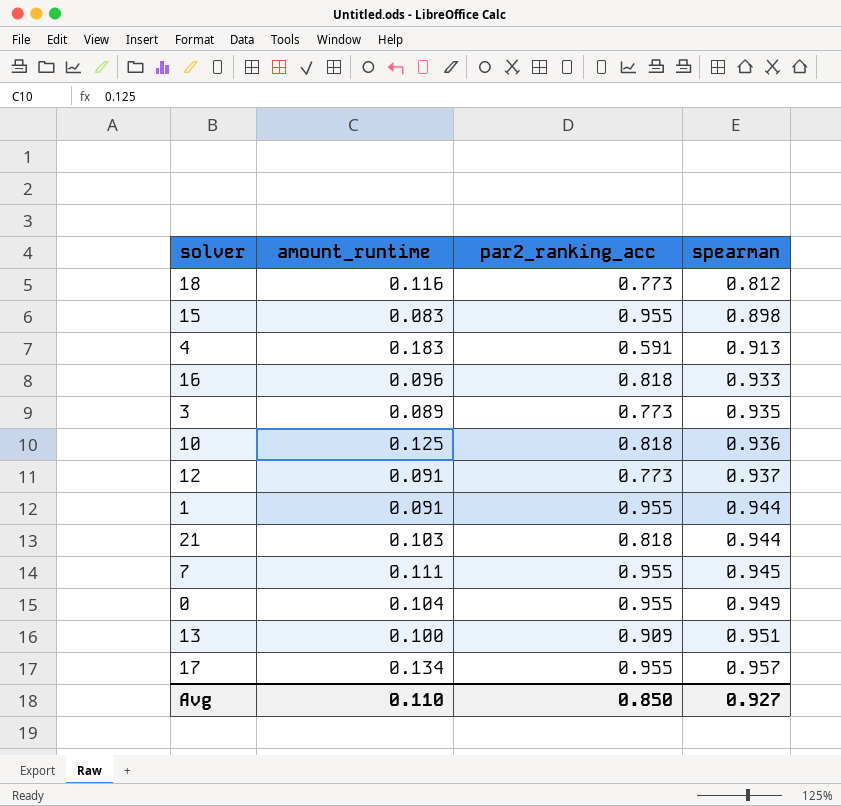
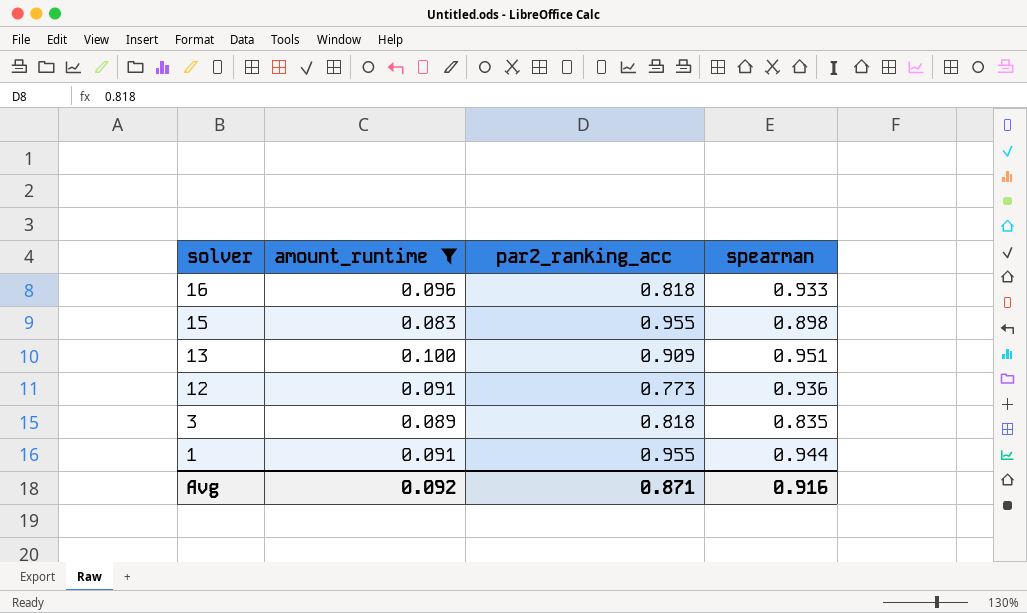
filter: none -> amount_runtime <= 0.100
row order: spearman ascending -> solver descending
12 | spearman: 0.937 -> 0.936
3 | par2_ranking_acc: 0.773 -> 0.818
3 | spearman: 0.935 -> 0.835
Avg | amount_runtime: 0.110 -> 0.092
Avg | par2_ranking_acc: 0.850 -> 0.871
Avg | spearman: 0.927 -> 0.916

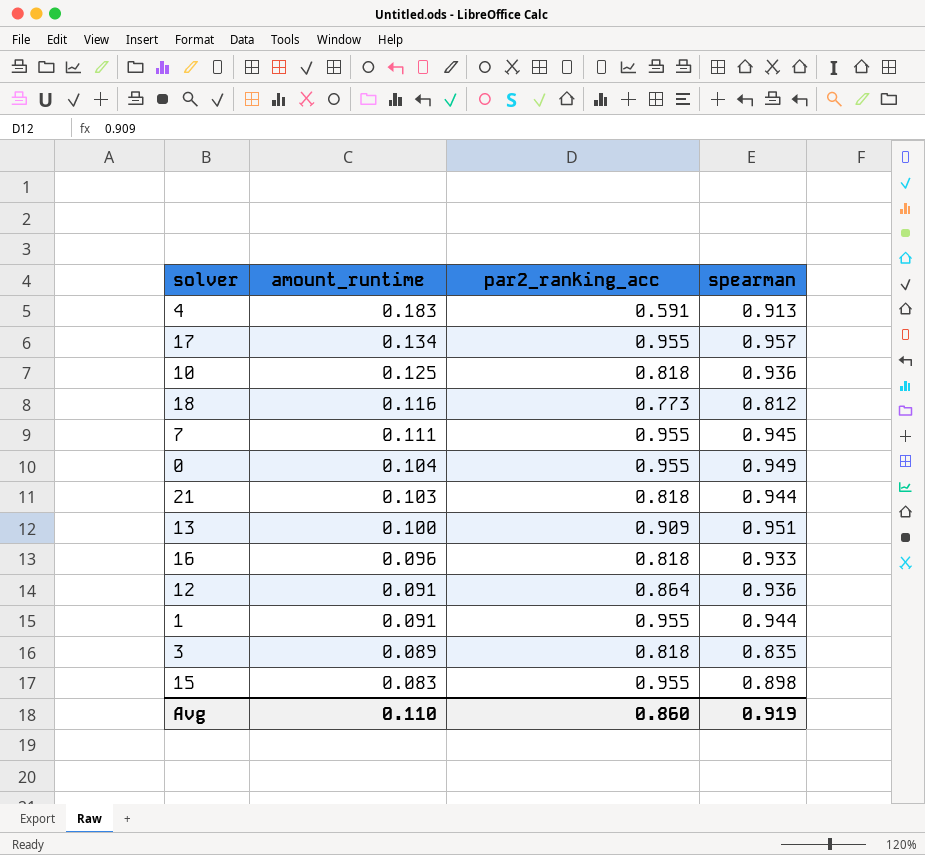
filter: amount_runtime <= 0.100 -> none
row order: solver descending -> amount_runtime descending
12 | par2_ranking_acc: 0.773 -> 0.864
Avg | amount_runtime: 0.092 -> 0.110
Avg | par2_ranking_acc: 0.871 -> 0.860
Avg | spearman: 0.916 -> 0.919

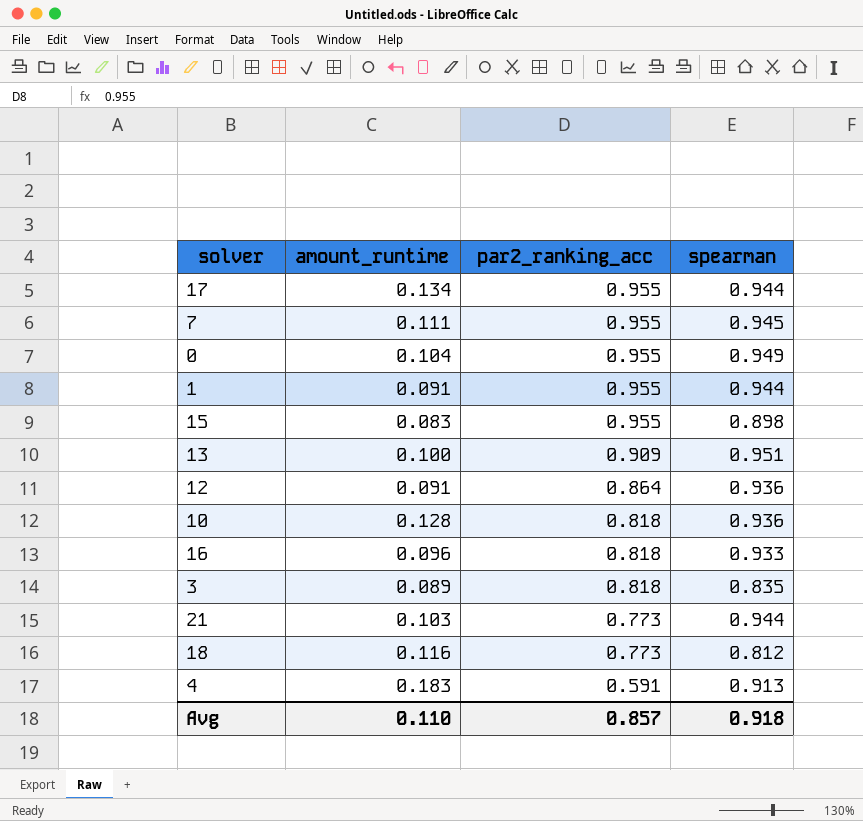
row order: amount_runtime descending -> par2_ranking_acc descending
17 | spearman: 0.957 -> 0.944
10 | amount_runtime: 0.125 -> 0.128
21 | par2_ranking_acc: 0.818 -> 0.773
Avg | par2_ranking_acc: 0.860 -> 0.857
Avg | spearman: 0.919 -> 0.918

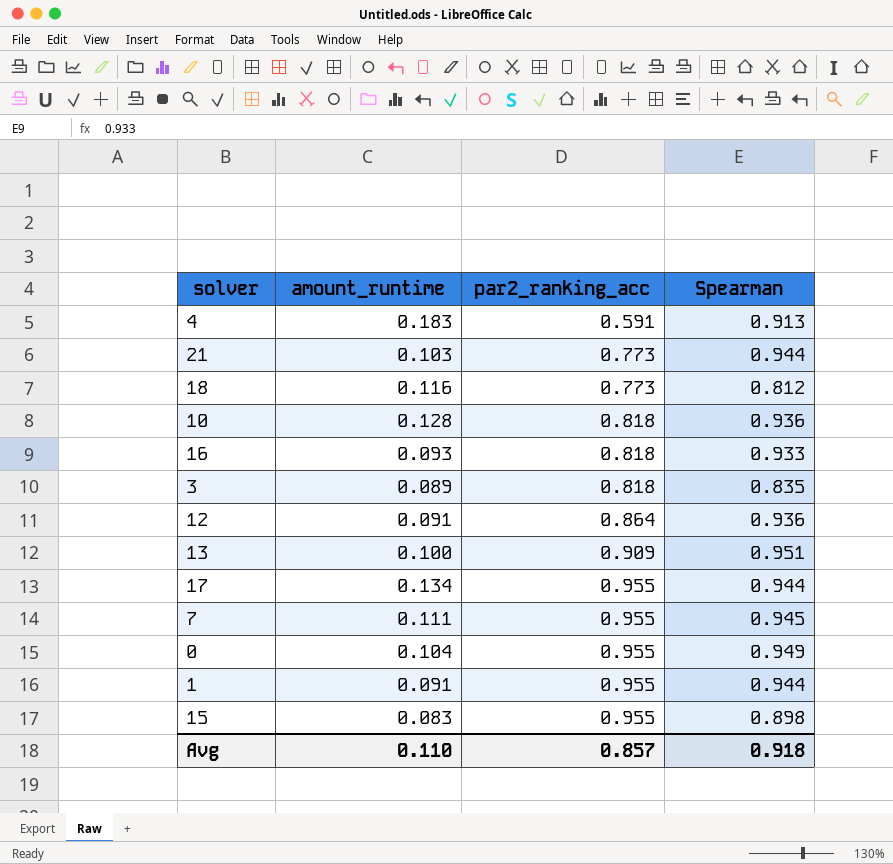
row order: par2_ranking_acc descending -> par2_ranking_acc ascending
column name: spearman -> Spearman
16 | amount_runtime: 0.096 -> 0.093

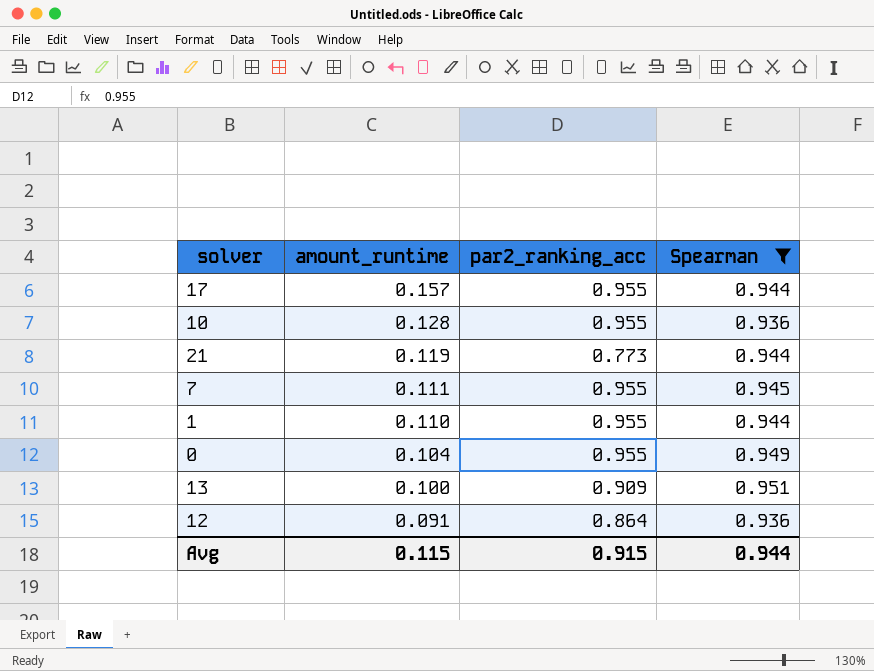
filter: none -> Spearman >= 0.936
row order: par2_ranking_acc ascending -> amount_runtime descending
17 | amount_runtime: 0.134 -> 0.157
10 | par2_ranking_acc: 0.818 -> 0.955
21 | amount_runtime: 0.103 -> 0.119
1 | amount_runtime: 0.091 -> 0.110
Avg | amount_runtime: 0.110 -> 0.115
Avg | par2_ranking_acc: 0.857 -> 0.915
Avg | Spearman: 0.918 -> 0.944

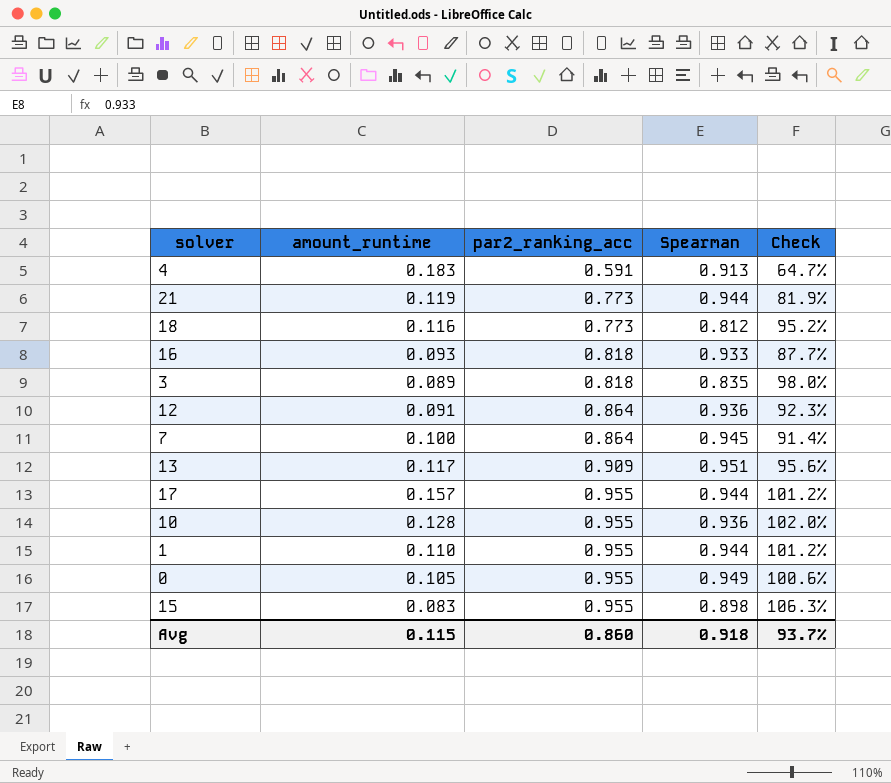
filter: Spearman >= 0.936 -> none
row order: amount_runtime descending -> par2_ranking_acc ascending
column Check | formula: none -> [par2_ranking_acc] / [Spearman]
7 | amount_runtime: 0.111 -> 0.100
7 | par2_ranking_acc: 0.955 -> 0.864
13 | amount_runtime: 0.100 -> 0.117
0 | amount_runtime: 0.104 -> 0.105
Avg | par2_ranking_acc: 0.915 -> 0.860
Avg | Spearman: 0.944 -> 0.918

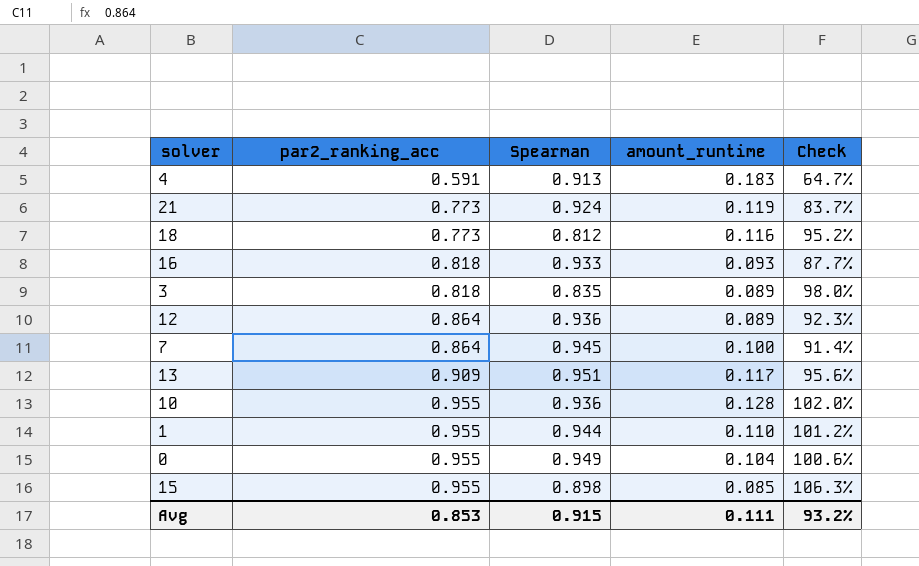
column amount_runtime | position: 2 -> 4
row 17: 0.157 | 0.955 | 0.944 | 101.2% -> none
21 | Spearman: 0.944 -> 0.924
21 | Check: 81.9% -> 83.7%
12 | amount_runtime: 0.091 -> 0.089
0 | amount_runtime: 0.105 -> 0.104
15 | amount_runtime: 0.083 -> 0.085
Avg | par2_ranking_acc: 0.860 -> 0.853
Avg | Spearman: 0.918 -> 0.915
Avg | amount_runtime: 0.115 -> 0.111
Avg | Check: 93.7% -> 93.2%

